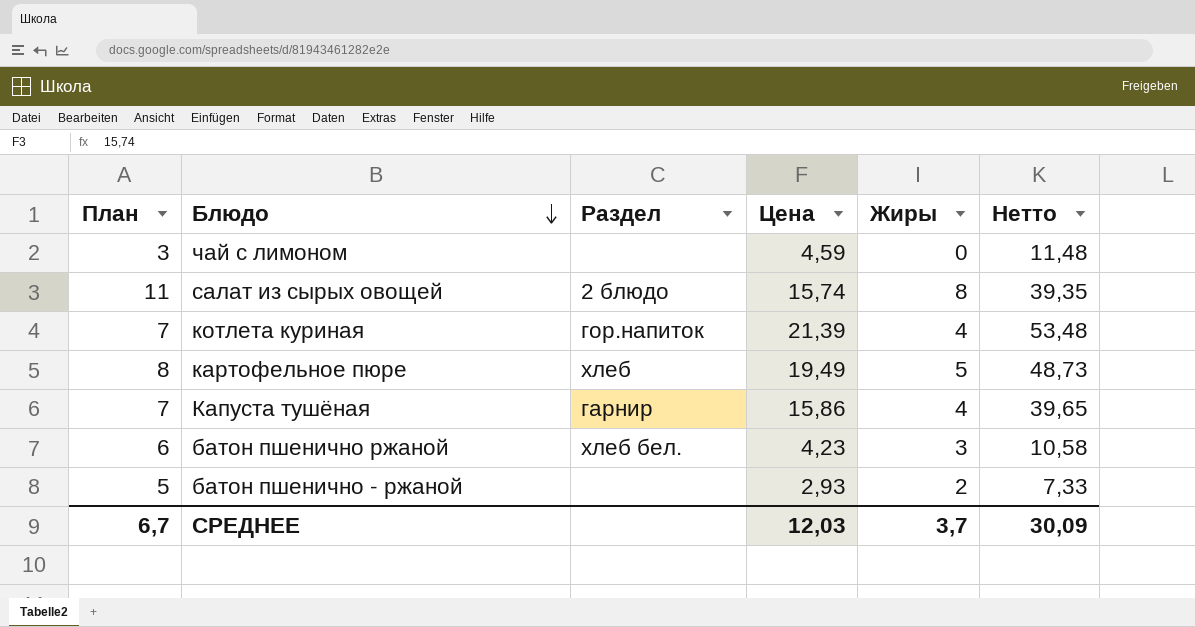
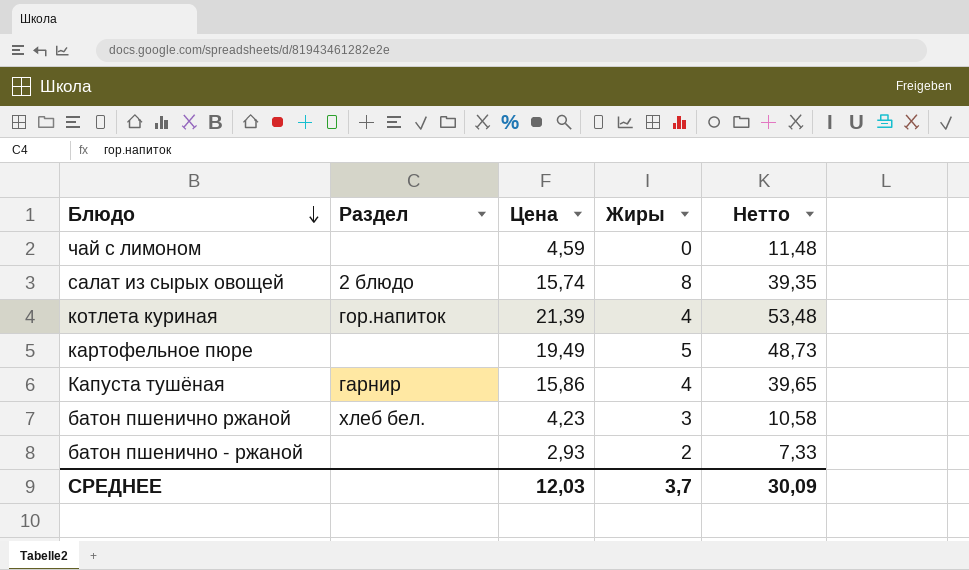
column План | formula: [Жиры] + 3 -> none
картофельное пюре | Раздел: хлеб -> none

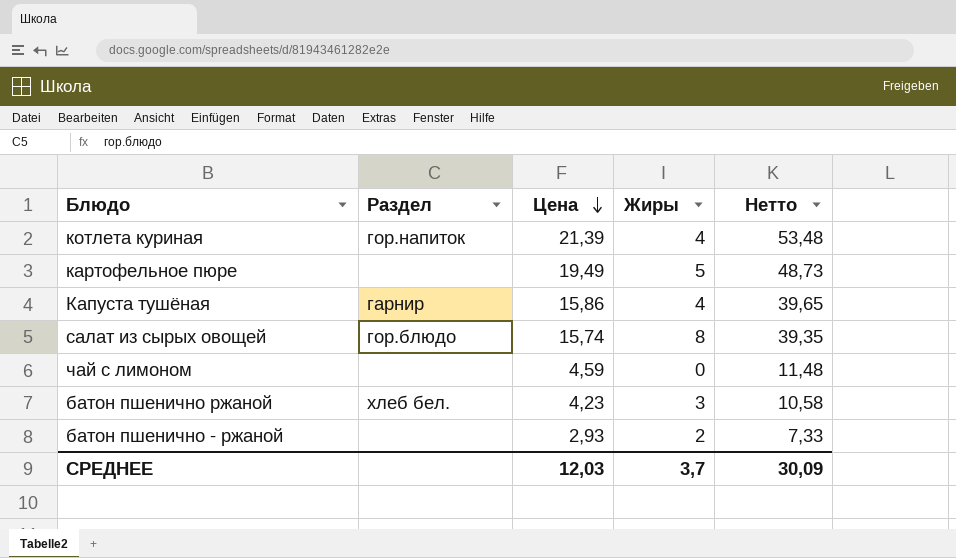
row order: Блюдо descending -> Цена descending
салат из сырых овощей | Раздел: 2 блюдо -> гор.блюдо

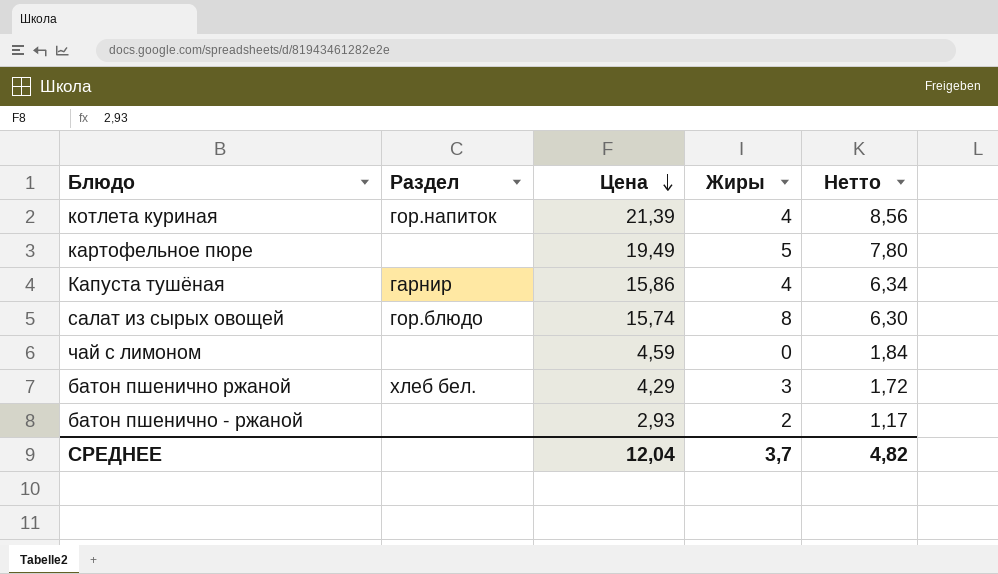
column Нетто | formula: [Цена] * 2,5 -> [Цена] * 0,4
батон пшенично ржаной | Цена: 4,23 -> 4,29
СРЕДНЕЕ | Цена: 12,03 -> 12,04
СРЕДНЕЕ | Нетто: 30,09 -> 4,82

